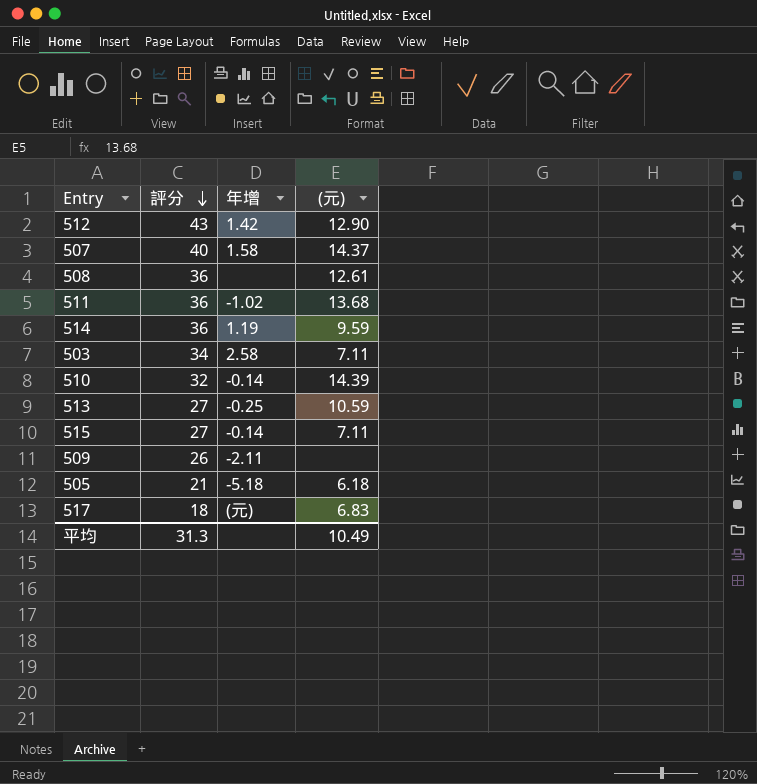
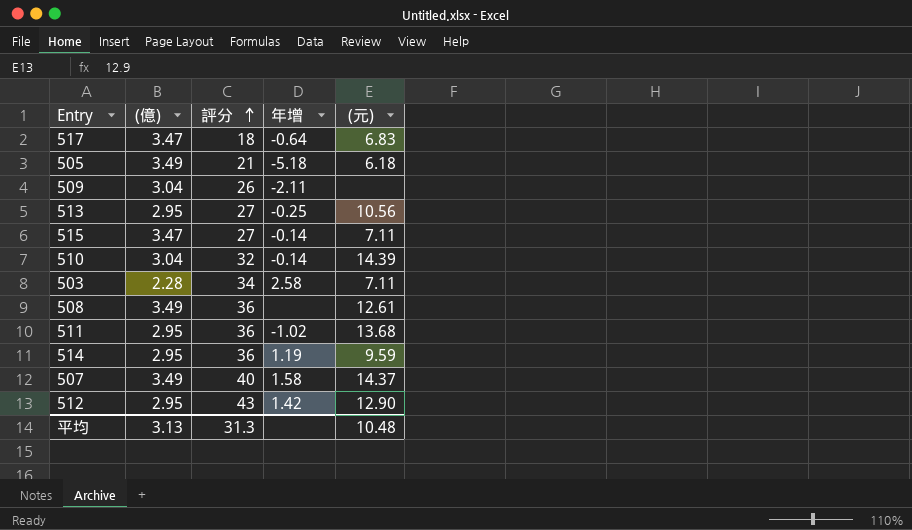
row order: 評分 descending -> 評分 ascending
column (億) | position: none -> 2
517 | 年增: (元) -> -0.64
513 | (元): 10.59 -> 10.56
平均 | (元): 10.49 -> 10.48

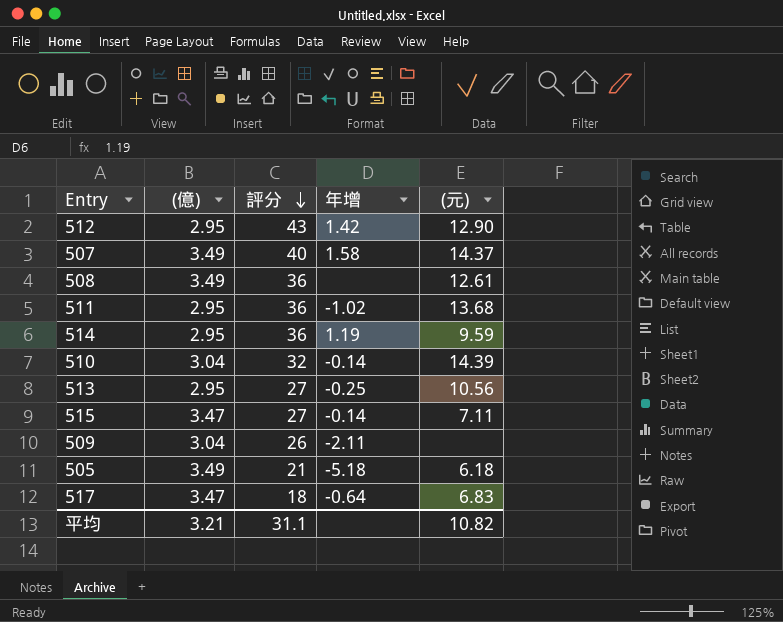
row order: 評分 ascending -> 評分 descending
row 503: 2.28 | 34 | 2.58 | 7.11 -> none
平均 | (億): 3.13 -> 3.21
平均 | 評分: 31.3 -> 31.1
平均 | (元): 10.48 -> 10.82

